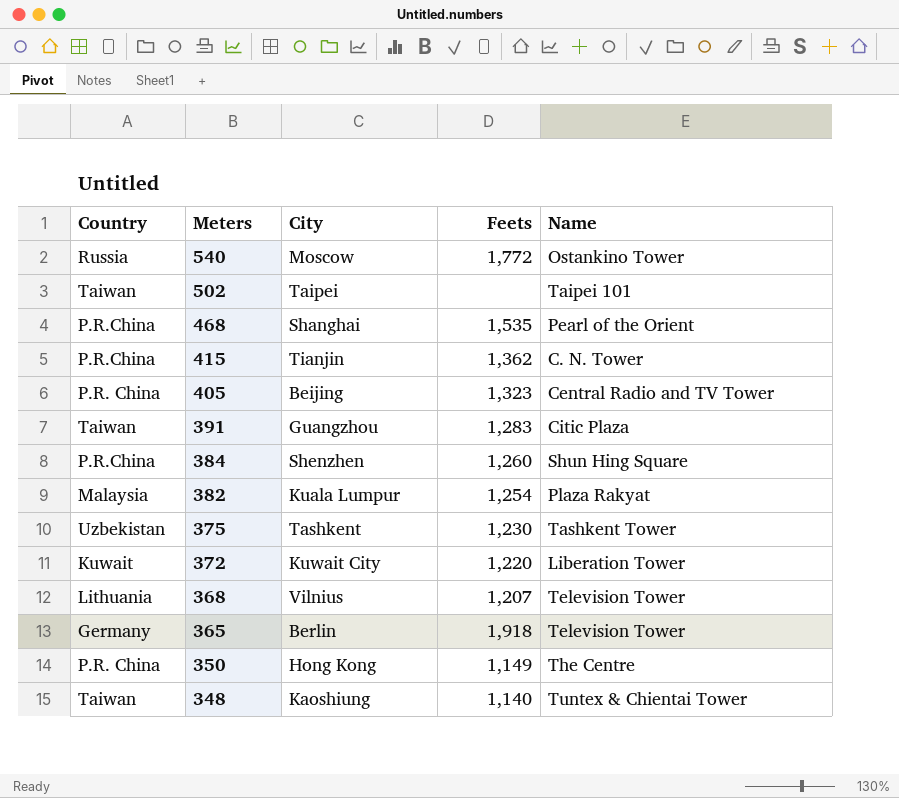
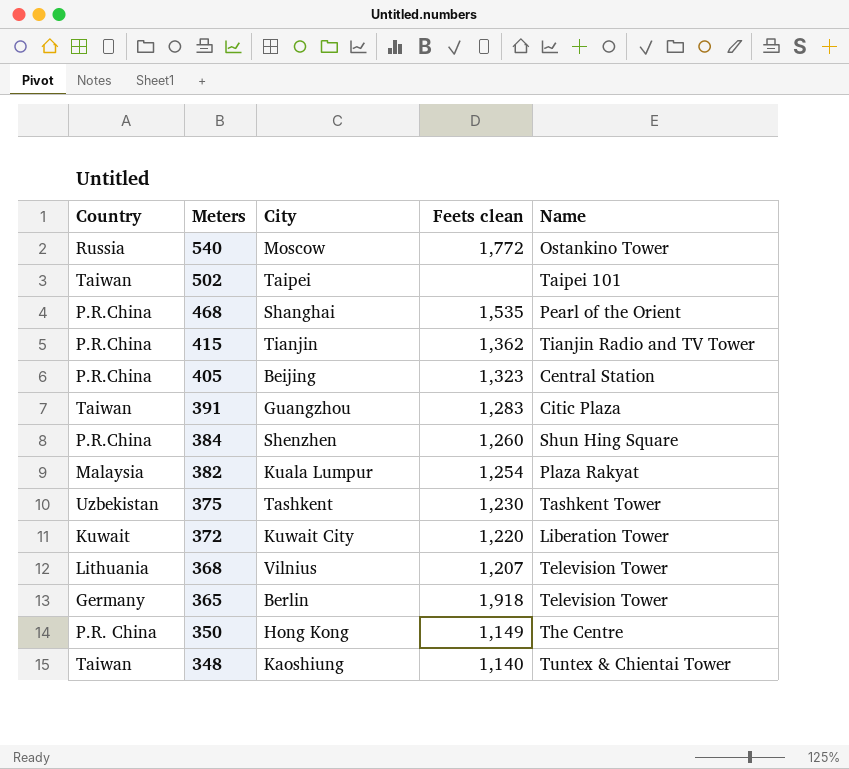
column name: Feets -> Feets clean
415 | Name: C. N. Tower -> Tianjin Radio and TV Tower
405 | Country: P.R. China -> P.R.China
405 | Name: Central Radio and TV Tower -> Central Station

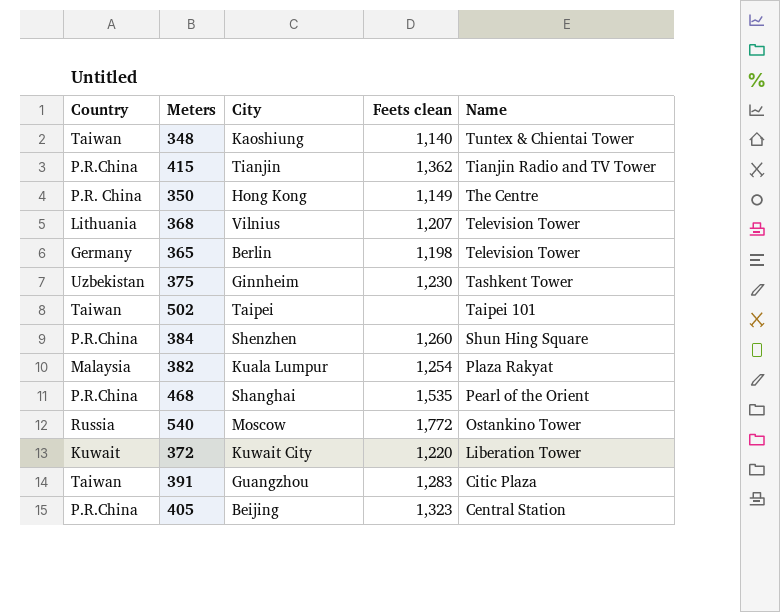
row order: Meters descending -> Name descending
365 | Feets clean: 1,918 -> 1,198
375 | City: Tashkent -> Ginnheim

